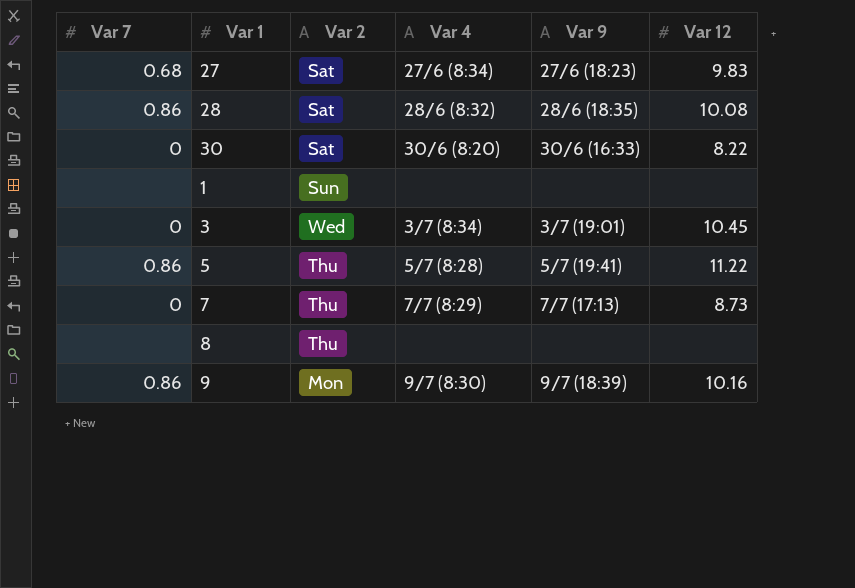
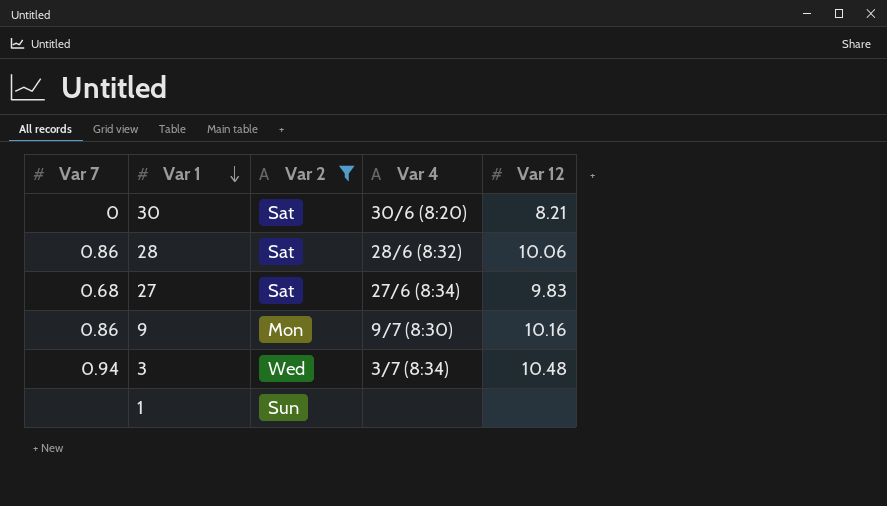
filter: none -> Var 2 != Thu
row order: none -> Var 1 descending
column Var 9 | position: 5 -> none
30 | Var 12: 8.22 -> 8.21
28 | Var 12: 10.08 -> 10.06
3 | Var 7: 0 -> 0.94
3 | Var 12: 10.45 -> 10.48

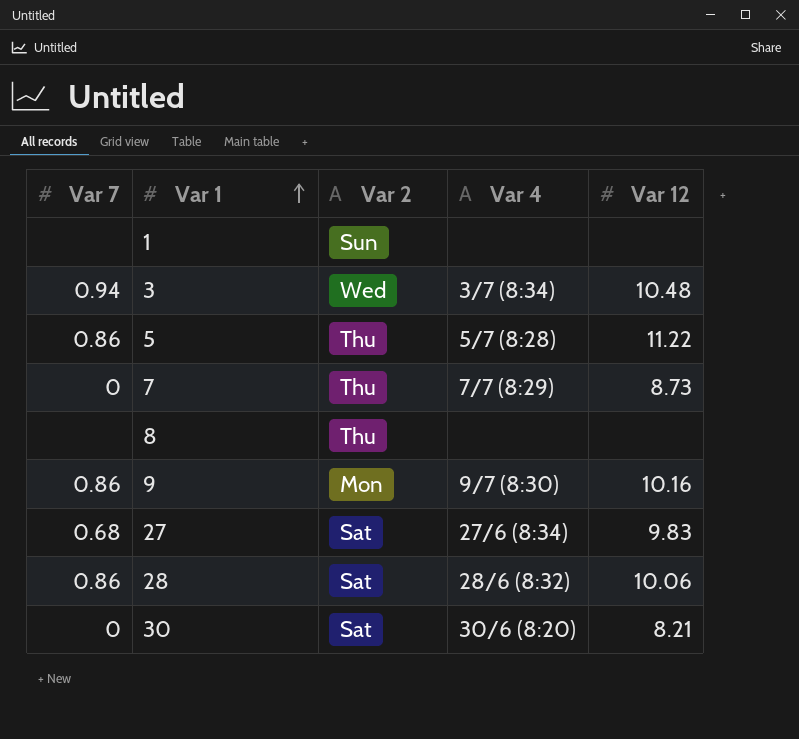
filter: Var 2 != Thu -> none
row order: Var 1 descending -> Var 1 ascending

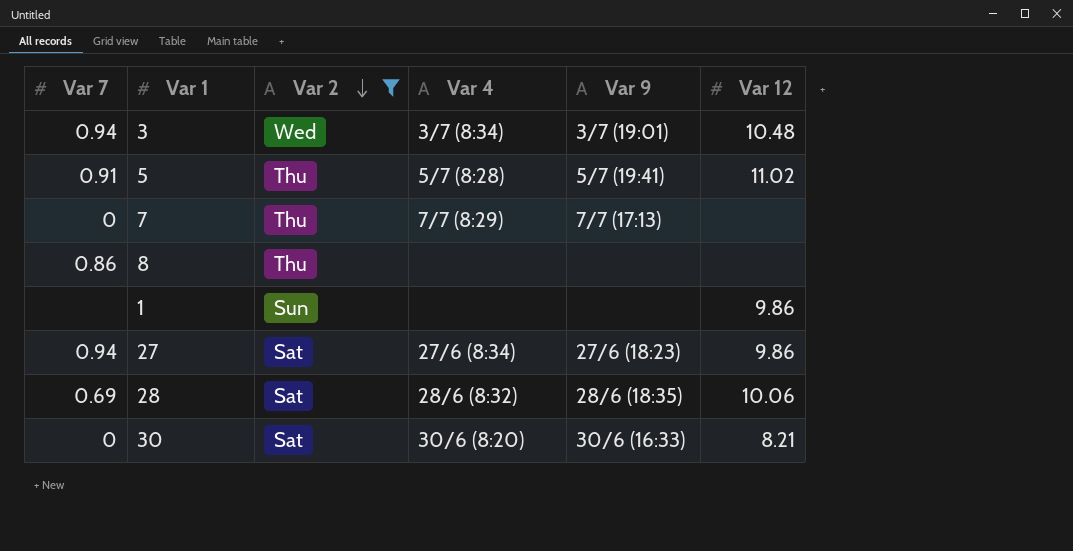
filter: none -> Var 2 != Mon
row order: Var 1 ascending -> Var 2 descending
column Var 9 | position: none -> 5
5 | Var 7: 0.86 -> 0.91
5 | Var 12: 11.22 -> 11.02
7 | Var 12: 8.73 -> none
8 | Var 7: none -> 0.86
1 | Var 12: none -> 9.86
27 | Var 7: 0.68 -> 0.94
27 | Var 12: 9.83 -> 9.86
28 | Var 7: 0.86 -> 0.69

